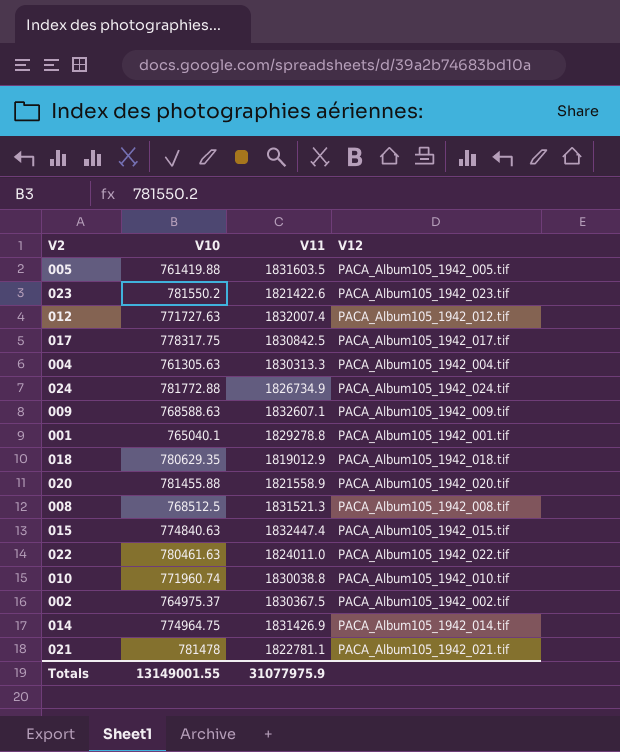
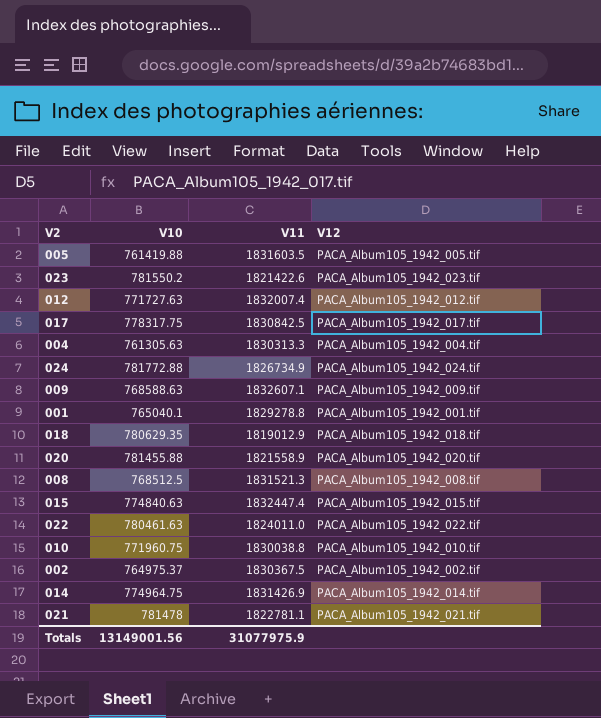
010 | V10: 771960.74 -> 771960.75
Totals | V10: 13149001.55 -> 13149001.56

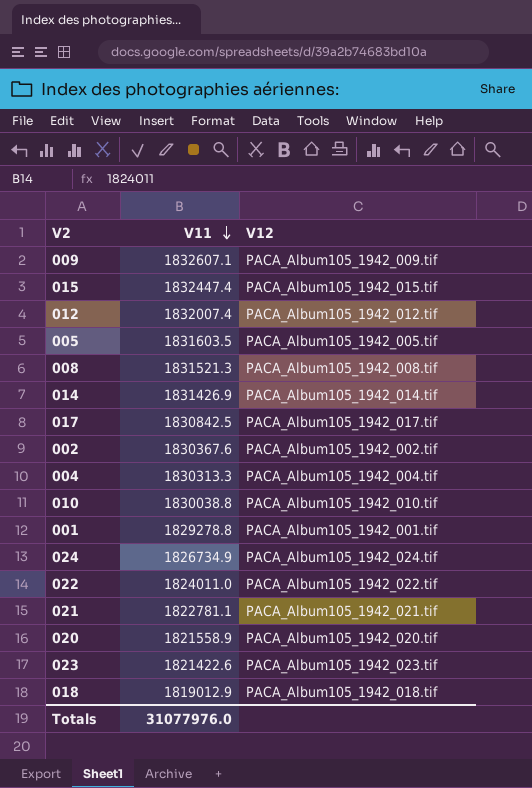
row order: none -> V11 descending
column V10 | position: 2 -> none
002 | V11: 1830367.5 -> 1830367.6
Totals | V11: 31077975.9 -> 31077976.0

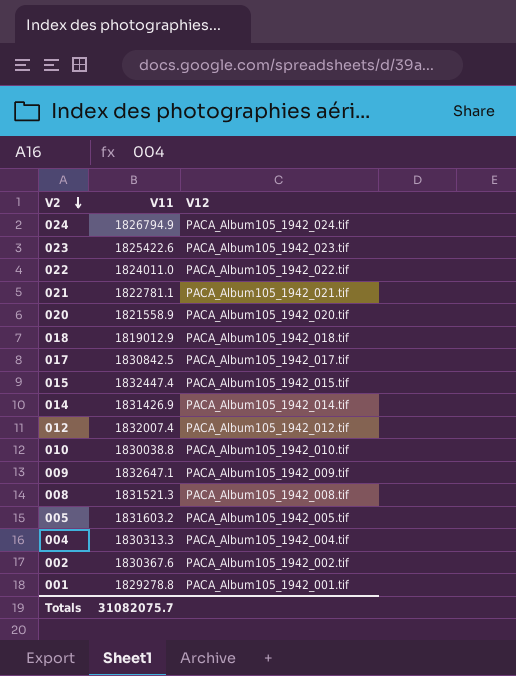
row order: V11 descending -> V2 descending
024 | V11: 1826734.9 -> 1826794.9
023 | V11: 1821422.6 -> 1825422.6
009 | V11: 1832607.1 -> 1832647.1
005 | V11: 1831603.5 -> 1831603.2
Totals | V11: 31077976.0 -> 31082075.7

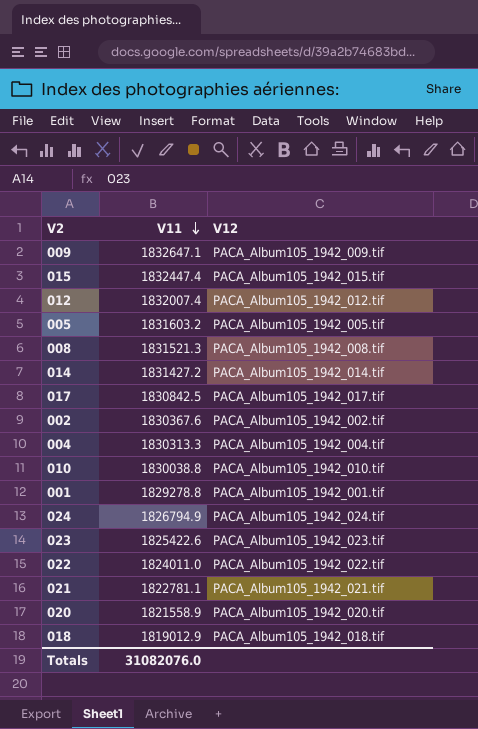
row order: V2 descending -> V11 descending
014 | V11: 1831426.9 -> 1831427.2
Totals | V11: 31082075.7 -> 31082076.0

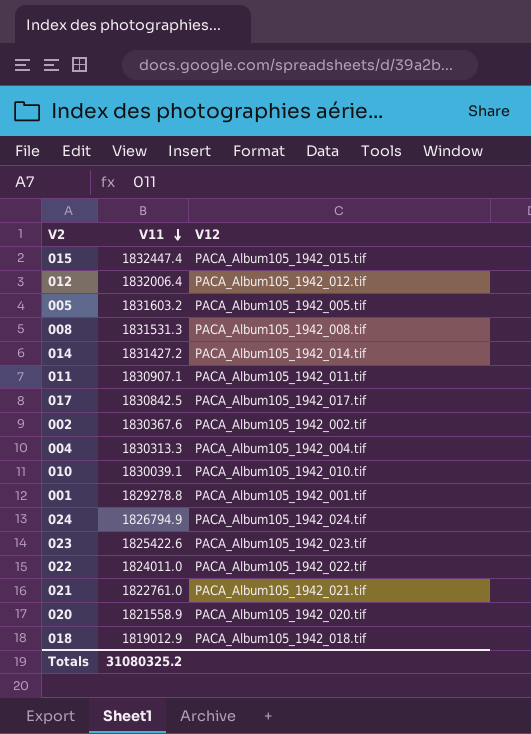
row 009: 1832647.1 | PACA_Album105_1942_009.tif -> none
012 | V11: 1832007.4 -> 1832006.4
008 | V11: 1831521.3 -> 1831531.3
row 011: none -> 1830907.1 | PACA_Album105_1942_011.tif
010 | V11: 1830038.8 -> 1830039.1
021 | V11: 1822781.1 -> 1822761.0
Totals | V11: 31082076.0 -> 31080325.2

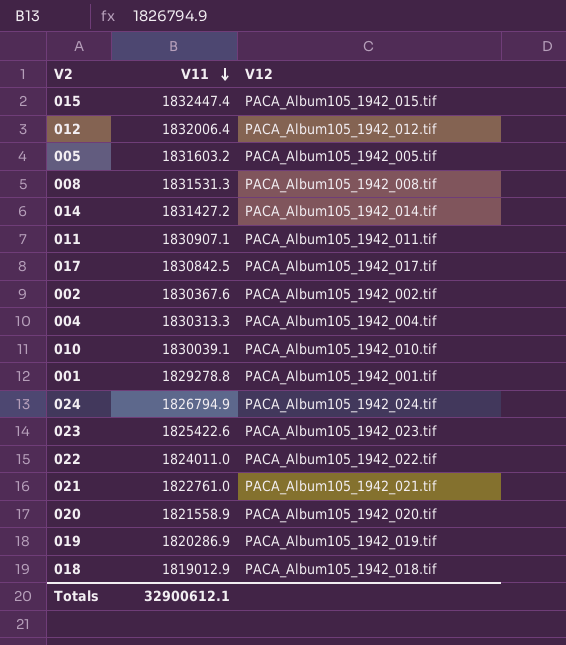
row 019: none -> 1820286.9 | PACA_Album105_1942_019.tif
Totals | V11: 31080325.2 -> 32900612.1

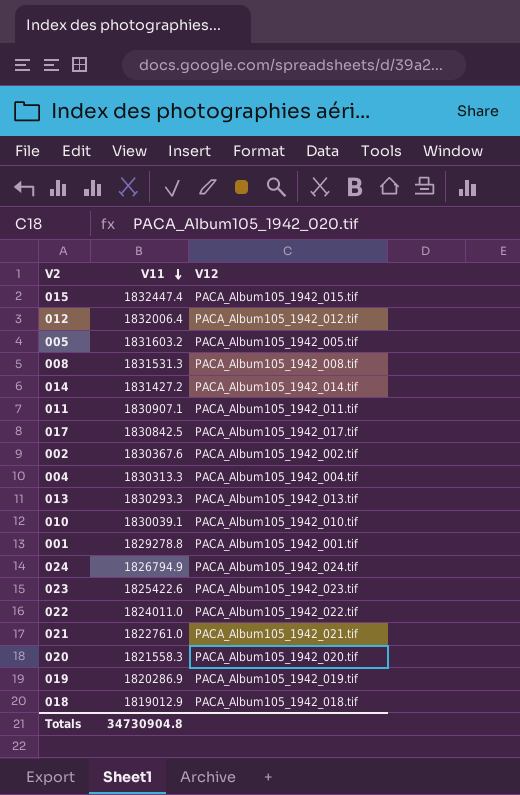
row 013: none -> 1830293.3 | PACA_Album105_1942_013.tif
020 | V11: 1821558.9 -> 1821558.3
Totals | V11: 32900612.1 -> 34730904.8

